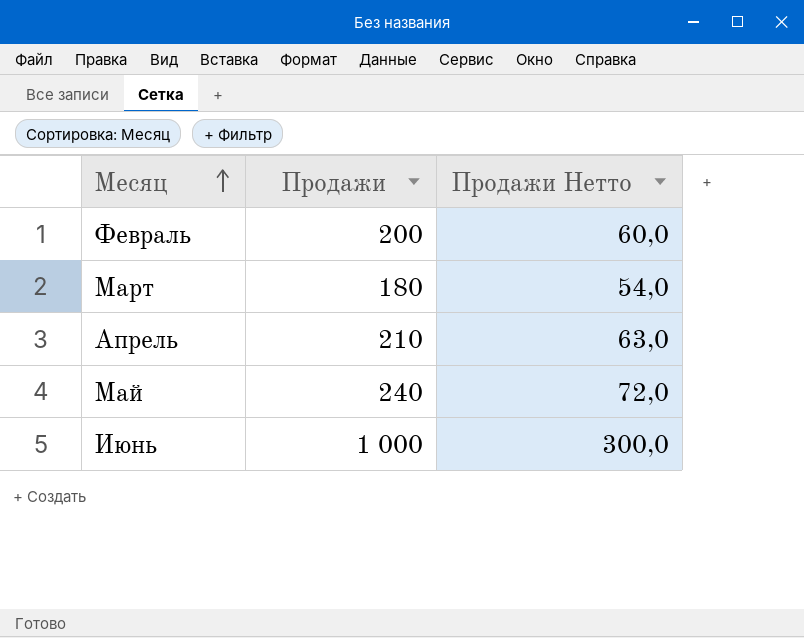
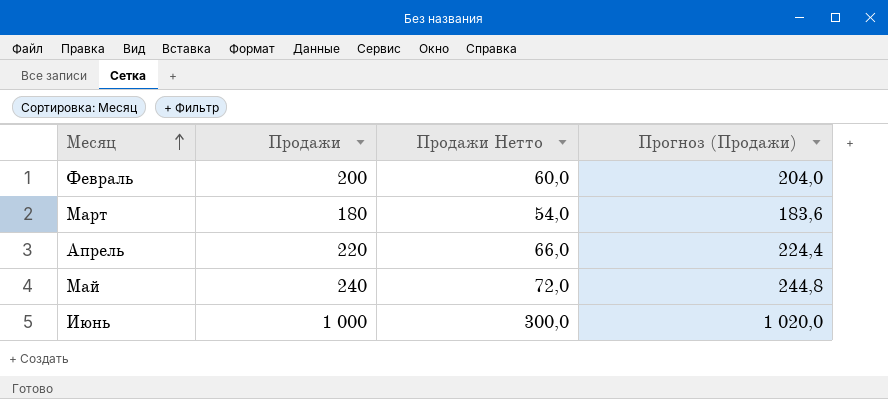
column Прогноз (Продажи) | formula: none -> [Продажи] * 1,02
Апрель | Продажи: 210 -> 220
Апрель | Продажи Нетто: 63,0 -> 66,0

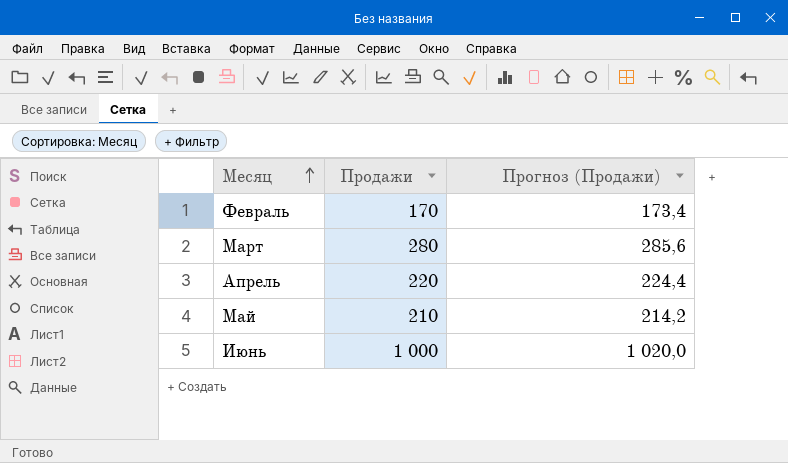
column Продажи Нетто | formula: [Продажи] * 0,3 -> none
Февраль | Продажи: 200 -> 170
Февраль | Прогноз (Продажи): 204,0 -> 173,4
Март | Продажи: 180 -> 280
Март | Прогноз (Продажи): 183,6 -> 285,6
Май | Продажи: 240 -> 210
Май | Прогноз (Продажи): 244,8 -> 214,2

